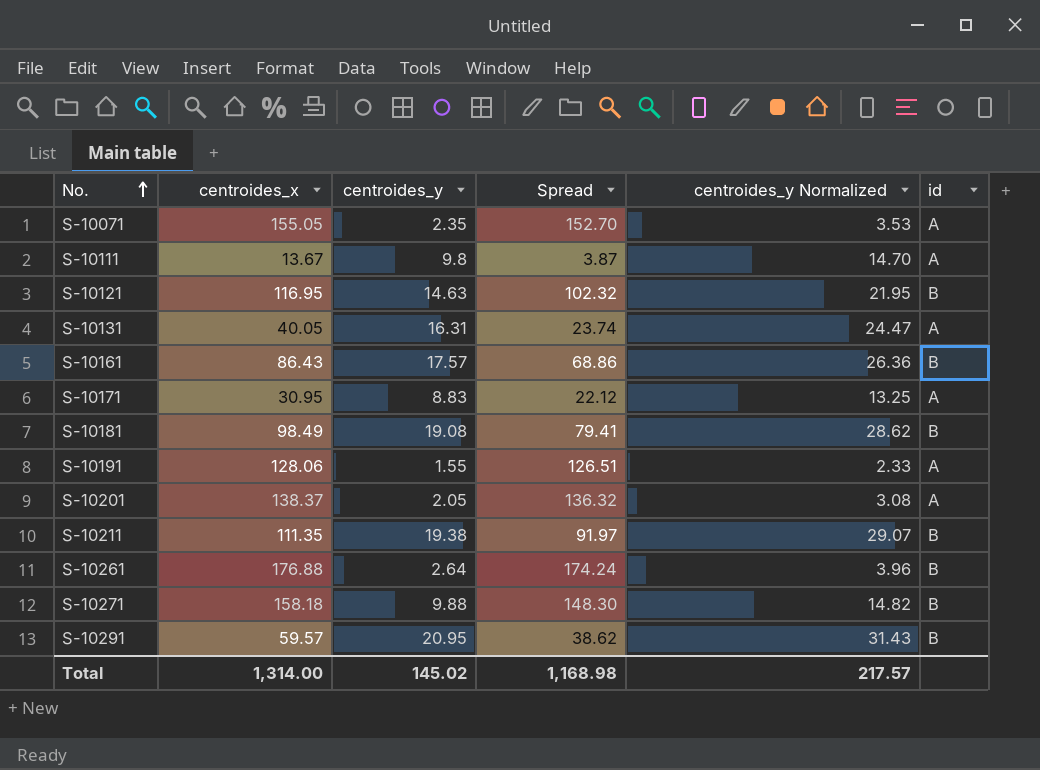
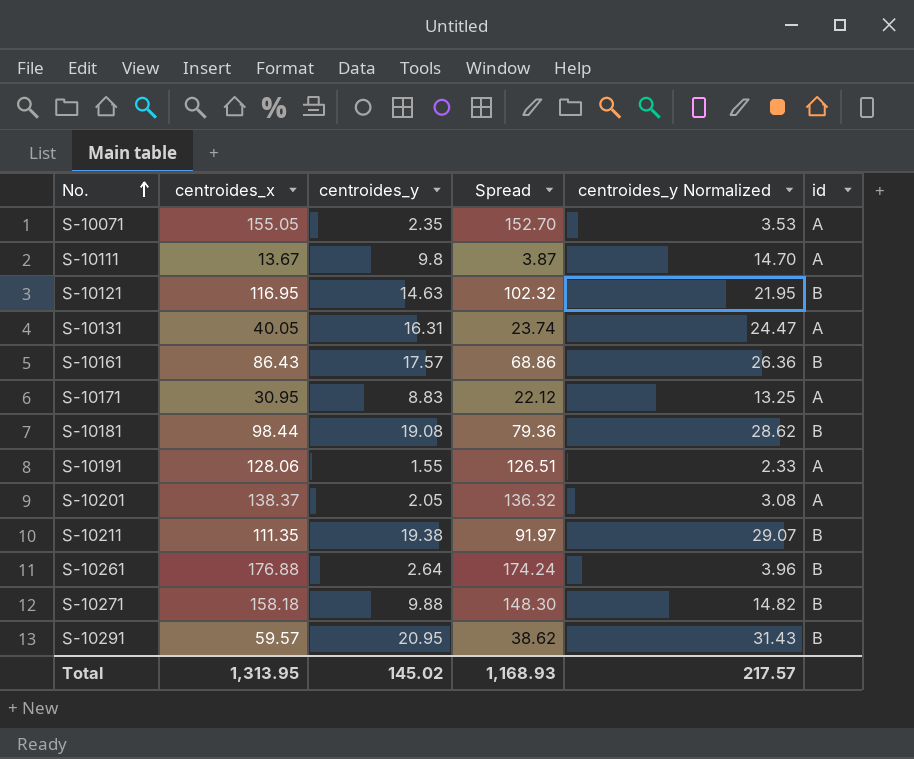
S-10181 | centroides_x: 98.49 -> 98.44
S-10181 | Spread: 79.41 -> 79.36
Total | centroides_x: 1,314.00 -> 1,313.95
Total | Spread: 1,168.98 -> 1,168.93

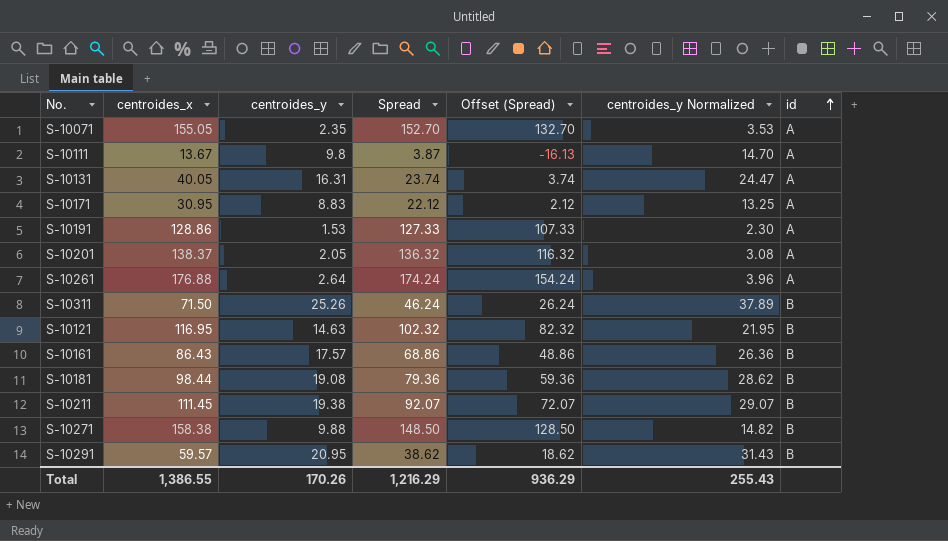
row order: No. ascending -> id ascending
column Offset (Spread) | formula: none -> [Spread] - 20
S-10191 | centroides_x: 128.06 -> 128.86
S-10191 | centroides_y: 1.55 -> 1.53
S-10191 | Spread: 126.51 -> 127.33
S-10191 | centroides_y Normalized: 2.33 -> 2.30
S-10261 | id: B -> A
row S-10311: none -> 71.50 | 25.26 | 46.24 | 26.24 | 37.89 | B
S-10211 | centroides_x: 111.35 -> 111.45
S-10211 | Spread: 91.97 -> 92.07
S-10271 | centroides_x: 158.18 -> 158.38
S-10271 | Spread: 148.30 -> 148.50
Total | centroides_x: 1,313.95 -> 1,386.55
Total | centroides_y: 145.02 -> 170.26
Total | Spread: 1,168.93 -> 1,216.29
Total | centroides_y Normalized: 217.57 -> 255.43

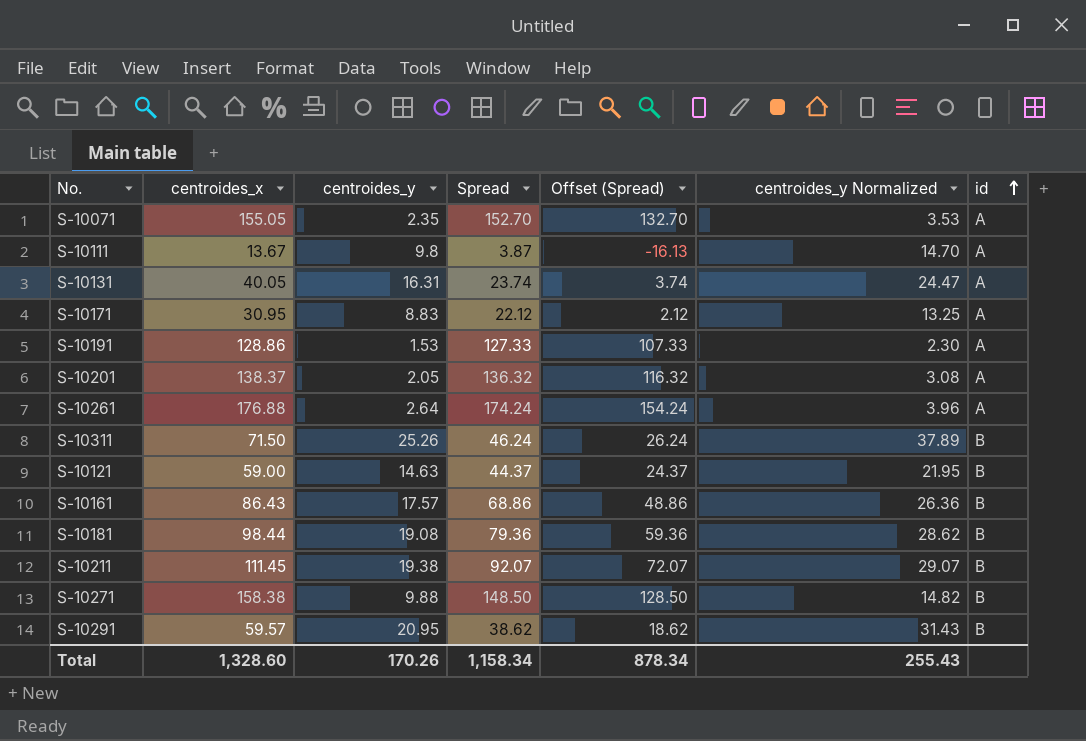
S-10121 | centroides_x: 116.95 -> 59.00
S-10121 | Spread: 102.32 -> 44.37
S-10121 | Offset (Spread): 82.32 -> 24.37
Total | centroides_x: 1,386.55 -> 1,328.60
Total | Spread: 1,216.29 -> 1,158.34
Total | Offset (Spread): 936.29 -> 878.34

